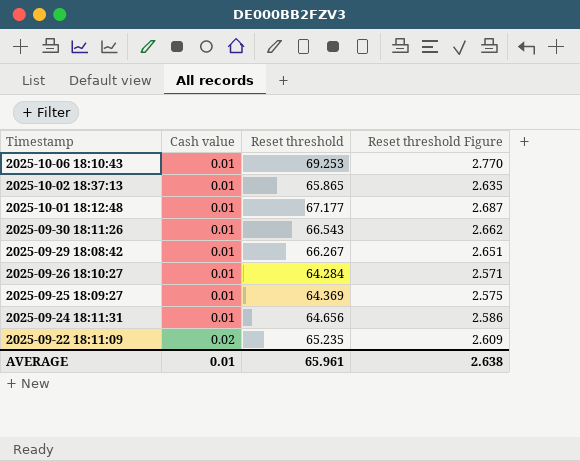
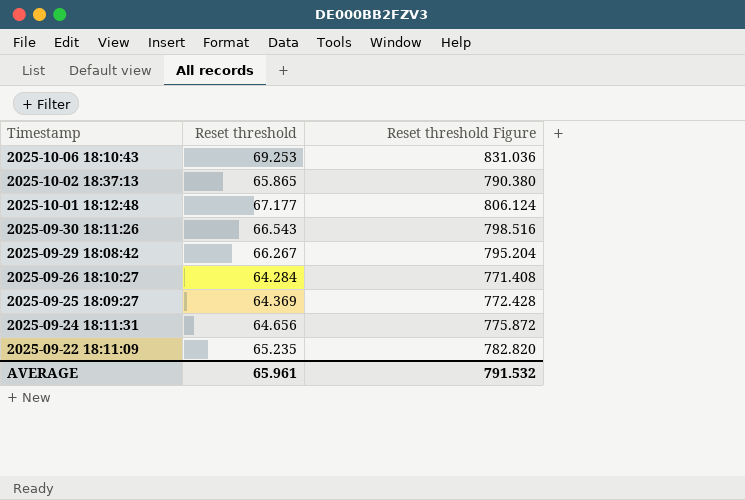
column Cash value | position: 2 -> none
column Reset threshold Figure | formula: [Reset threshold] * 0.04 -> [Reset threshold] * 12
AVERAGE | Reset threshold Figure: 2.638 -> 791.532

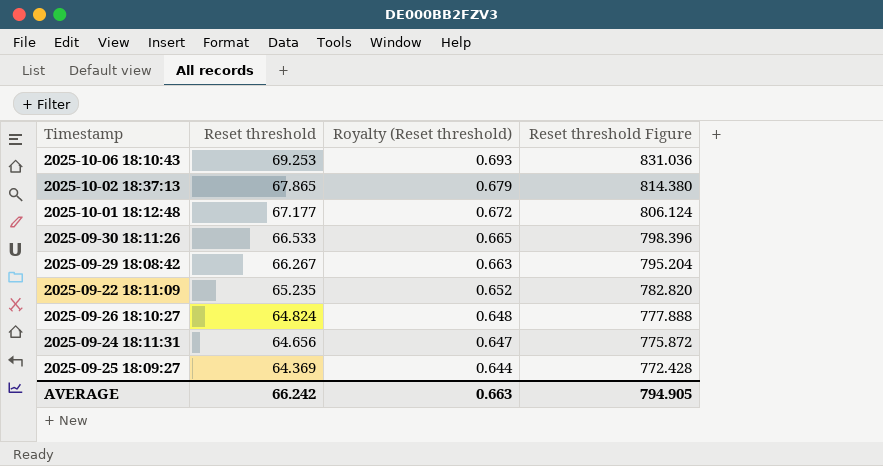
row order: Timestamp descending -> Reset threshold descending
column Royalty (Reset threshold) | formula: none -> [Reset threshold] * 0.01
2025-10-02 18:37:13 | Reset threshold: 65.865 -> 67.865
2025-10-02 18:37:13 | Reset threshold Figure: 790.380 -> 814.380
2025-09-30 18:11:26 | Reset threshold: 66.543 -> 66.533
2025-09-30 18:11:26 | Reset threshold Figure: 798.516 -> 798.396
2025-09-26 18:10:27 | Reset threshold: 64.284 -> 64.824
2025-09-26 18:10:27 | Reset threshold Figure: 771.408 -> 777.888
AVERAGE | Reset threshold: 65.961 -> 66.242
AVERAGE | Reset threshold Figure: 791.532 -> 794.905

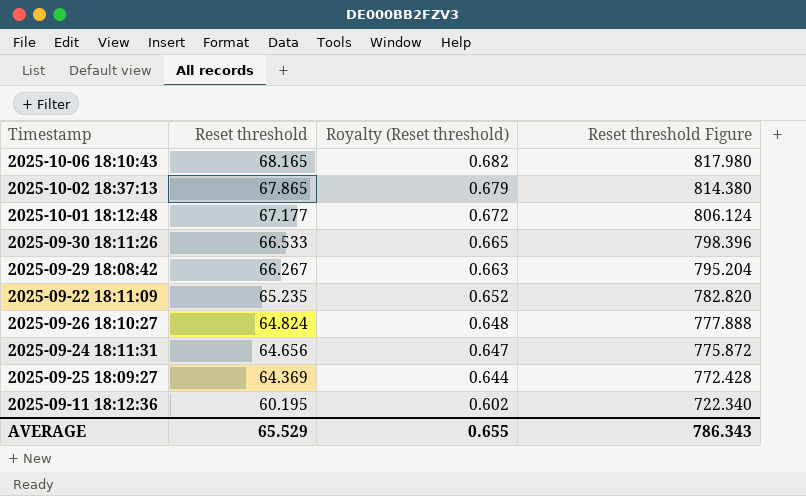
2025-10-06 18:10:43 | Reset threshold: 69.253 -> 68.165
2025-10-06 18:10:43 | Royalty (Reset threshold): 0.693 -> 0.682
2025-10-06 18:10:43 | Reset threshold Figure: 831.036 -> 817.980
row 2025-09-11 18:12:36: none -> 60.195 | 0.602 | 722.340
AVERAGE | Reset threshold: 66.242 -> 65.529
AVERAGE | Royalty (Reset threshold): 0.663 -> 0.655
AVERAGE | Reset threshold Figure: 794.905 -> 786.343

